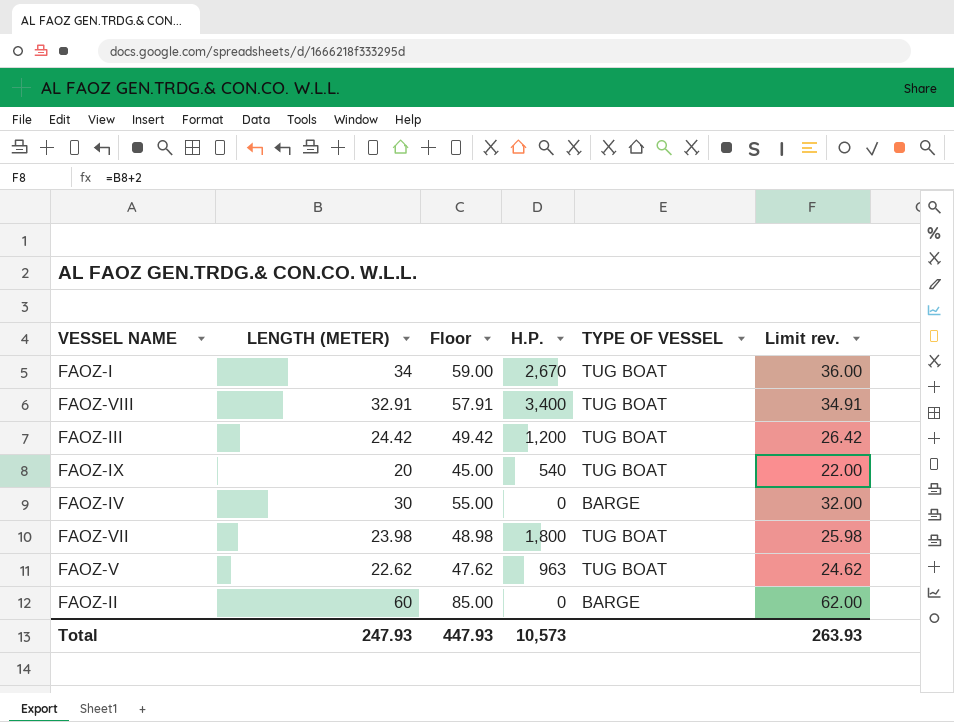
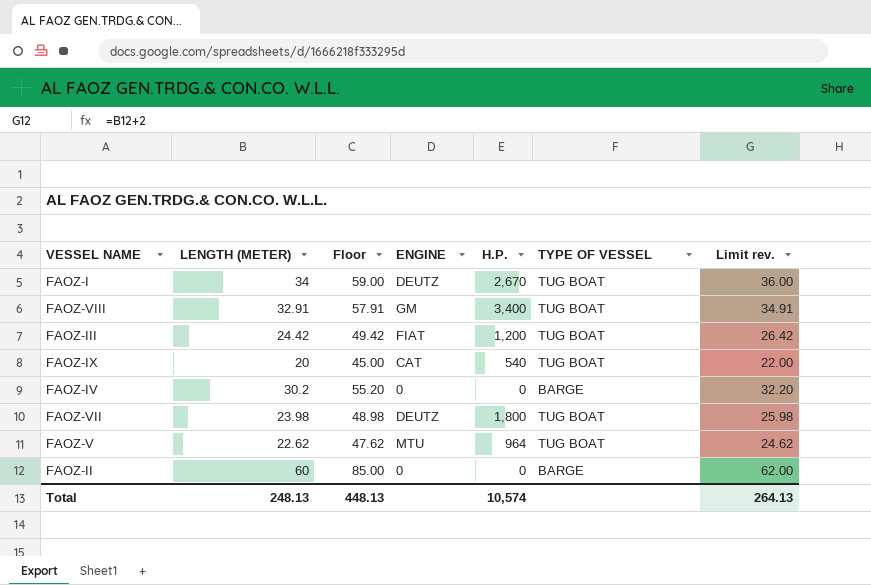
column ENGINE | position: none -> 4
FAOZ-IV | LENGTH (METER): 30 -> 30.2
FAOZ-IV | Floor: 55.00 -> 55.20
FAOZ-IV | Limit rev.: 32.00 -> 32.20
FAOZ-V | H.P.: 963 -> 964
Total | LENGTH (METER): 247.93 -> 248.13
Total | Floor: 447.93 -> 448.13
Total | H.P.: 10,573 -> 10,574
Total | Limit rev.: 263.93 -> 264.13

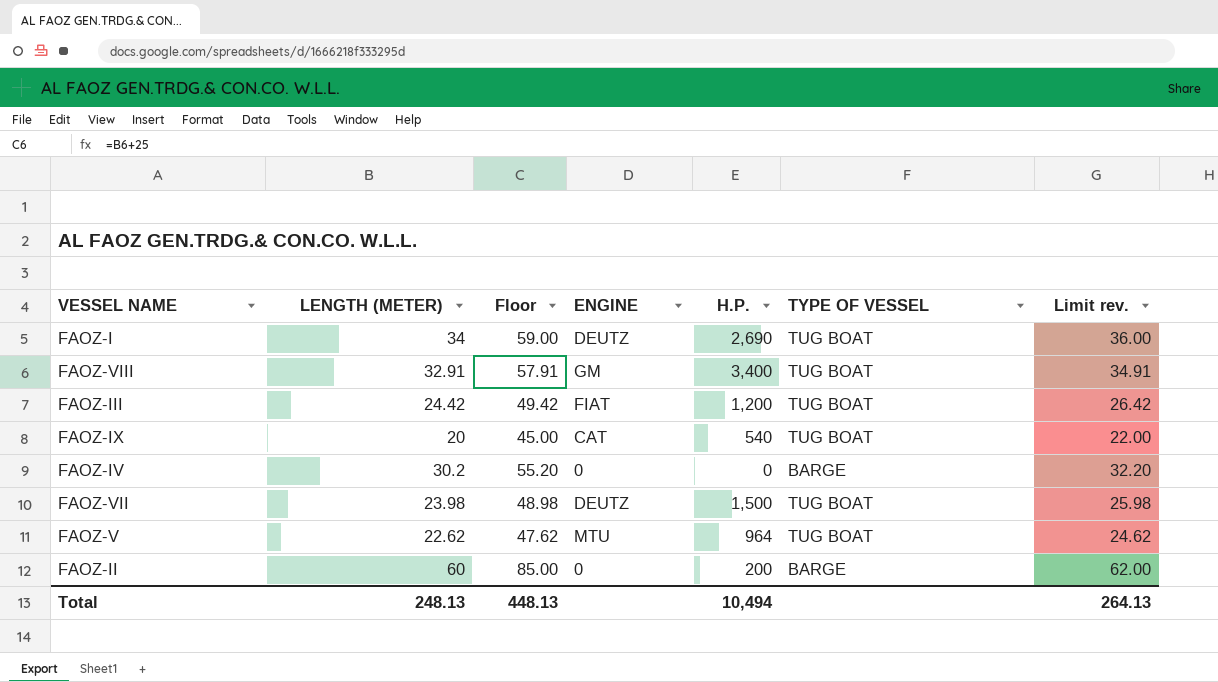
FAOZ-I | H.P.: 2,670 -> 2,690
FAOZ-VII | H.P.: 1,800 -> 1,500
FAOZ-II | H.P.: 0 -> 200
Total | H.P.: 10,574 -> 10,494

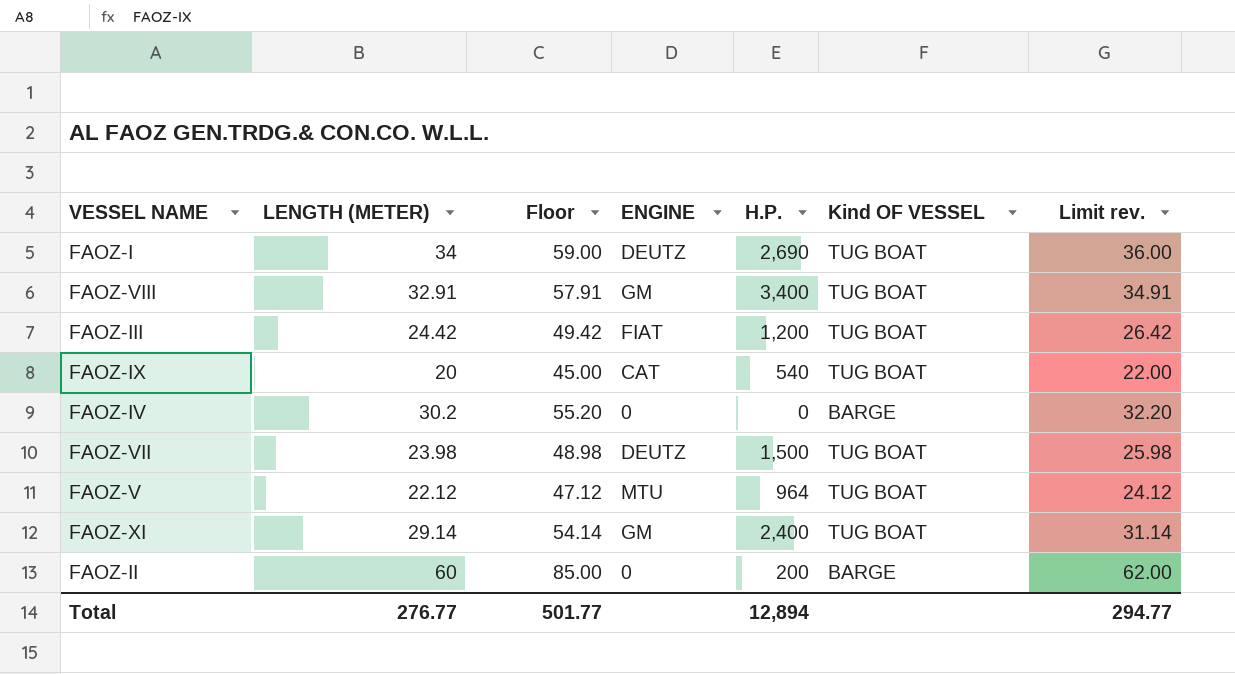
column name: TYPE OF VESSEL -> Kind OF VESSEL
FAOZ-V | LENGTH (METER): 22.62 -> 22.12
FAOZ-V | Floor: 47.62 -> 47.12
FAOZ-V | Limit rev.: 24.62 -> 24.12
row FAOZ-XI: none -> 29.14 | 54.14 | GM | 2,400 | TUG BOAT | 31.14
Total | LENGTH (METER): 248.13 -> 276.77
Total | Floor: 448.13 -> 501.77
Total | H.P.: 10,494 -> 12,894
Total | Limit rev.: 264.13 -> 294.77

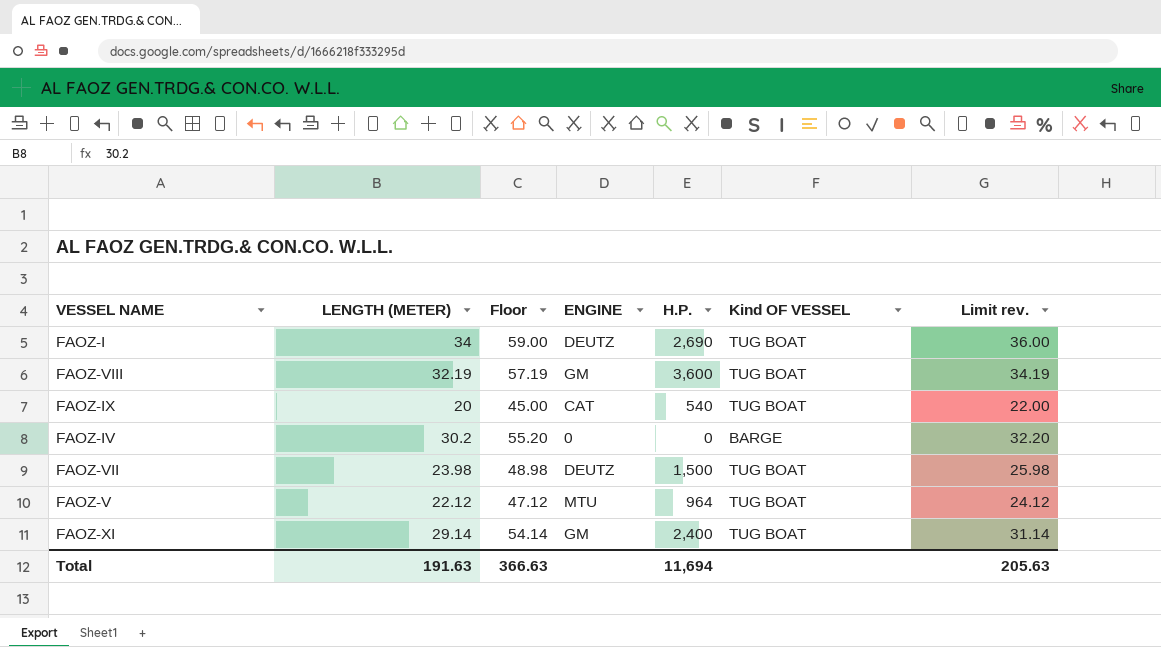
row FAOZ-III: 24.42 | 49.42 | FIAT | 1,200 | TUG BOAT | 26.42 -> none
row FAOZ-II: 60 | 85.00 | 0 | 200 | BARGE | 62.00 -> none
FAOZ-VIII | LENGTH (METER): 32.91 -> 32.19
FAOZ-VIII | Floor: 57.91 -> 57.19
FAOZ-VIII | H.P.: 3,400 -> 3,600
FAOZ-VIII | Limit rev.: 34.91 -> 34.19
Total | LENGTH (METER): 276.77 -> 191.63
Total | Floor: 501.77 -> 366.63
Total | H.P.: 12,894 -> 11,694
Total | Limit rev.: 294.77 -> 205.63

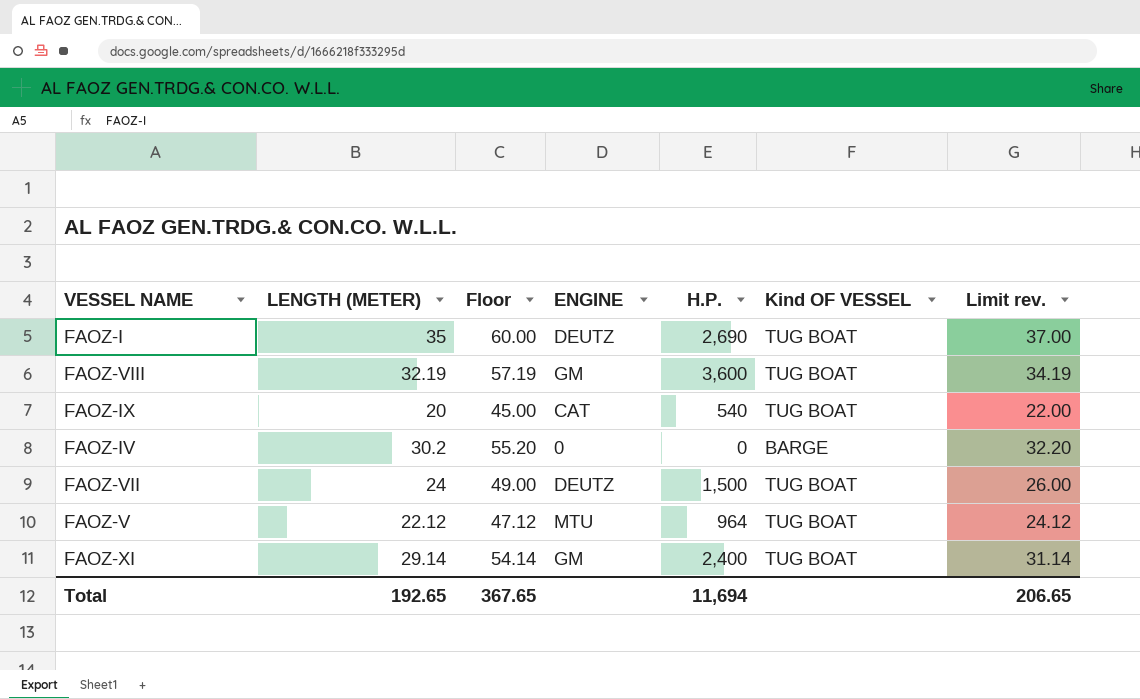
FAOZ-I | LENGTH (METER): 34 -> 35
FAOZ-I | Floor: 59.00 -> 60.00
FAOZ-I | Limit rev.: 36.00 -> 37.00
FAOZ-VII | LENGTH (METER): 23.98 -> 24
FAOZ-VII | Floor: 48.98 -> 49.00
FAOZ-VII | Limit rev.: 25.98 -> 26.00
Total | LENGTH (METER): 191.63 -> 192.65
Total | Floor: 366.63 -> 367.65
Total | Limit rev.: 205.63 -> 206.65

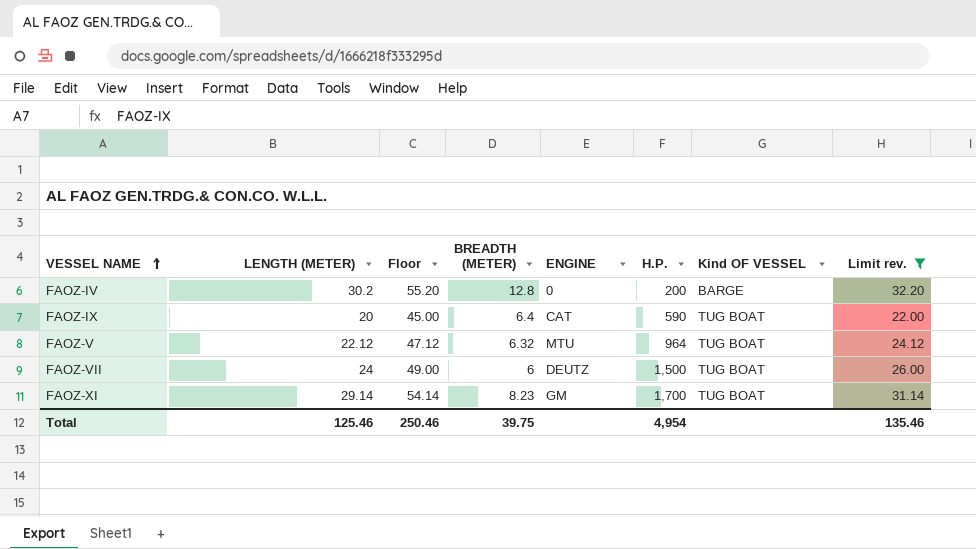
filter: none -> Limit rev. <= 32.20
row order: none -> VESSEL NAME ascending
column BREADTH (METER) | position: none -> 4
FAOZ-IV | H.P.: 0 -> 200
FAOZ-IX | H.P.: 540 -> 590
FAOZ-XI | H.P.: 2,400 -> 1,700
Total | LENGTH (METER): 192.65 -> 125.46
Total | Floor: 367.65 -> 250.46
Total | H.P.: 11,694 -> 4,954
Total | Limit rev.: 206.65 -> 135.46

